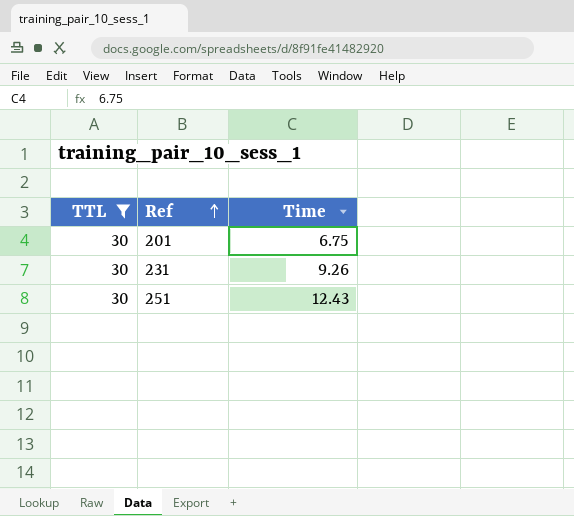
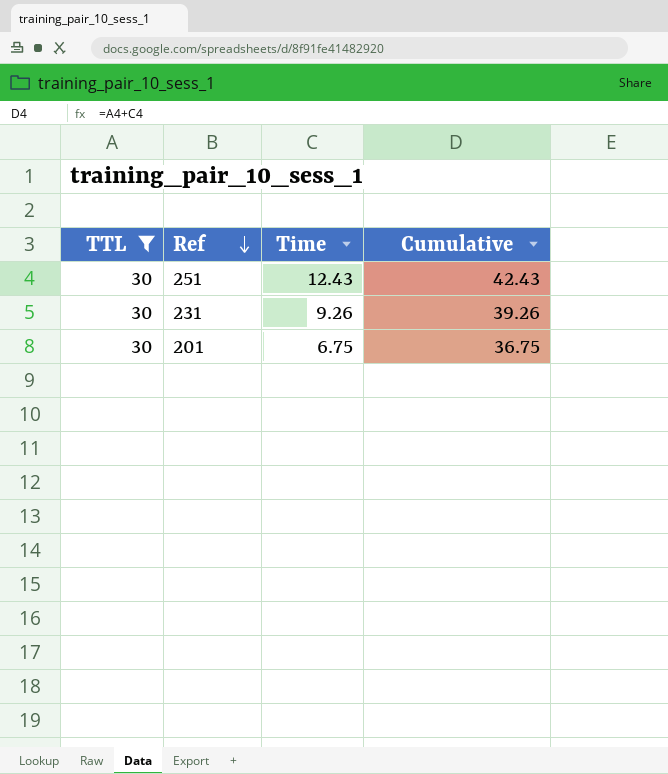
row order: Ref ascending -> Ref descending
column Cumulative | formula: none -> [TTL] + [Time]

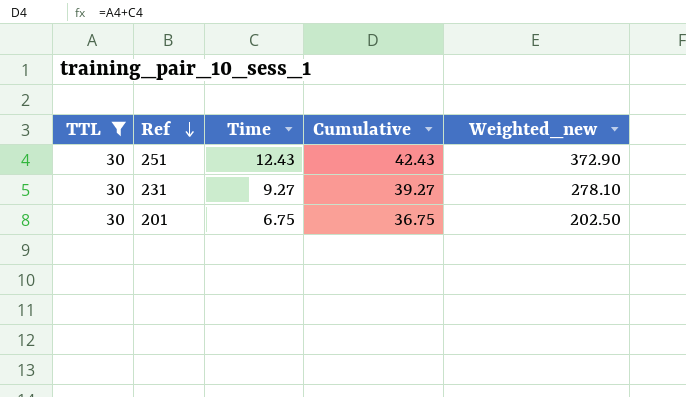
column Weighted_new | formula: none -> [TTL] * [Time]
231 | Time: 9.26 -> 9.27
231 | Cumulative: 39.26 -> 39.27

